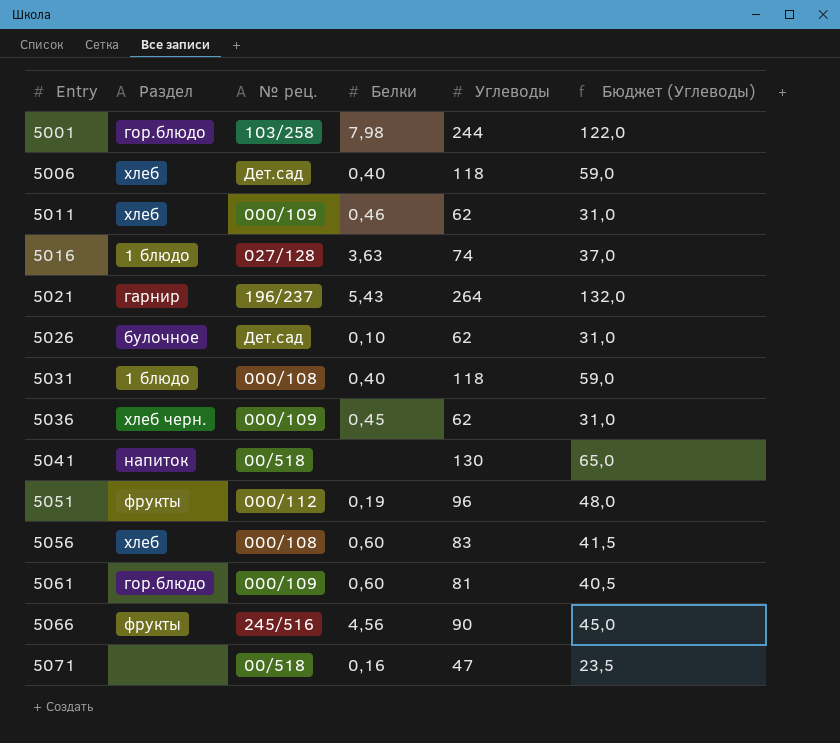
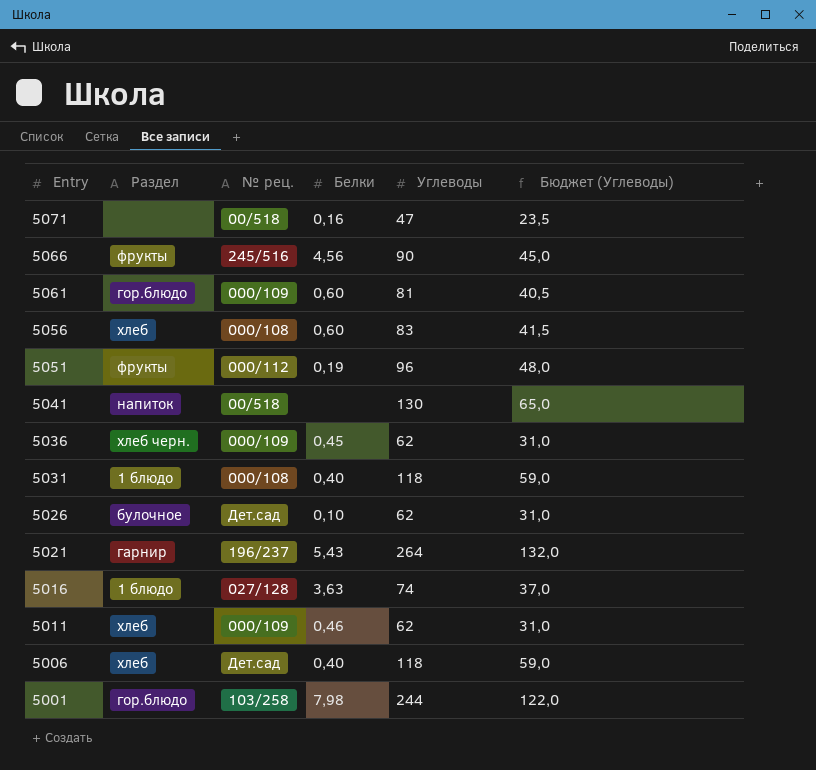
row order: Entry ascending -> Entry descending

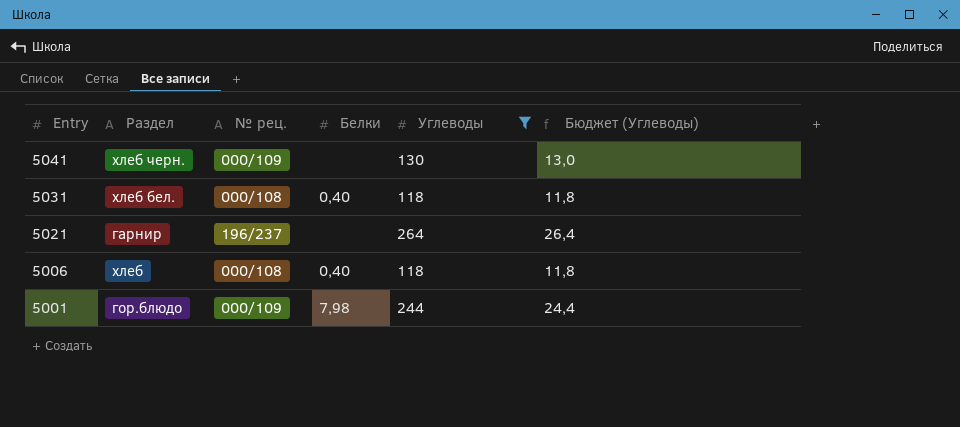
filter: none -> Углеводы >= 118
column Бюджет (Углеводы) | formula: [Углеводы] * 0,5 -> [Углеводы] * 0,1
5041 | Раздел: напиток -> хлеб черн.
5041 | № рец.: 00/518 -> 000/109
5031 | Раздел: 1 блюдо -> хлеб бел.
5021 | Белки: 5,43 -> none
5006 | № рец.: Дет.сад -> 000/108
5001 | № рец.: 103/258 -> 000/109

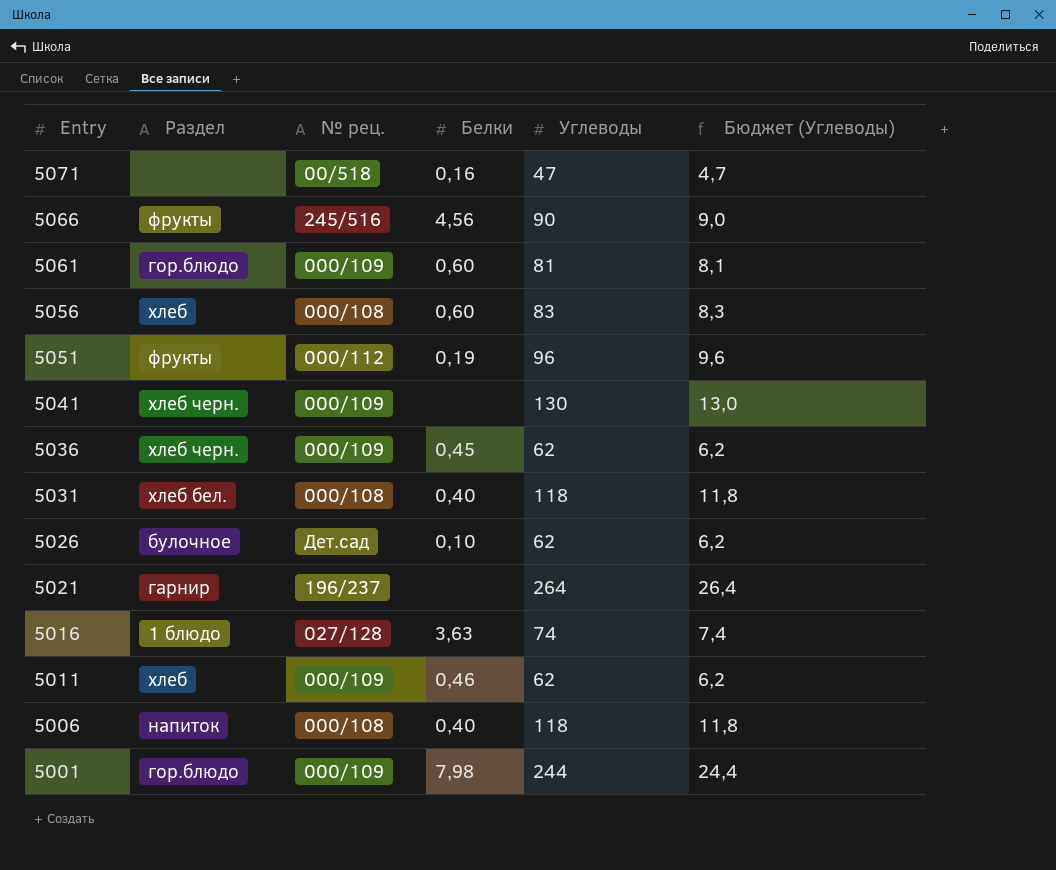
filter: Углеводы >= 118 -> none
5006 | Раздел: хлеб -> напиток

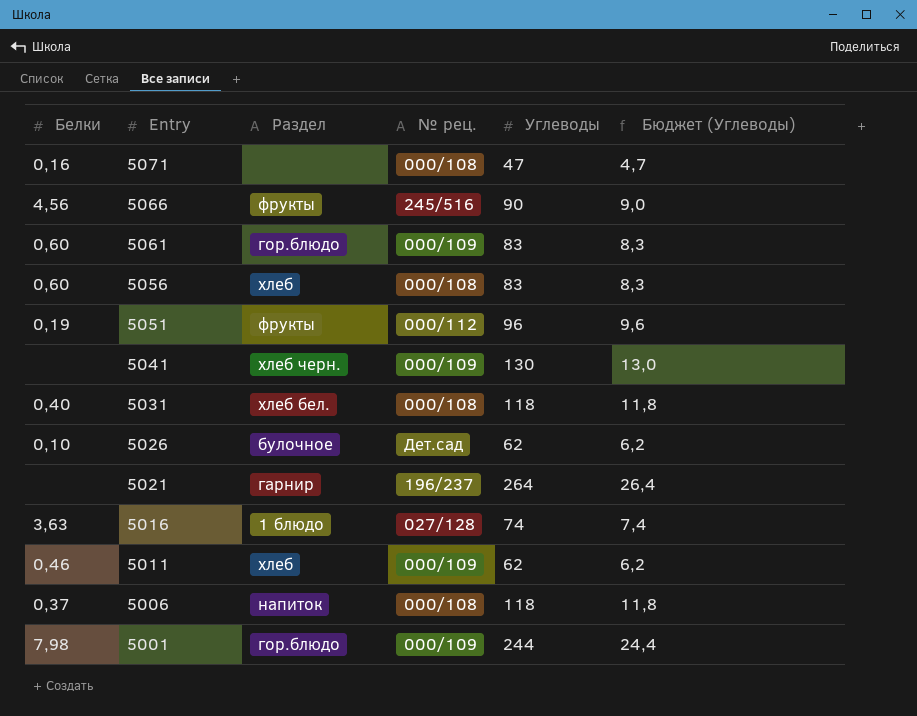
column Белки | position: 4 -> 1
row 5036: хлеб черн. | 000/109 | 0,45 | 62 | 6,2 -> none
5071 | № рец.: 00/518 -> 000/108
5061 | Углеводы: 81 -> 83
5061 | Бюджет (Углеводы): 8,1 -> 8,3
5006 | Белки: 0,40 -> 0,37

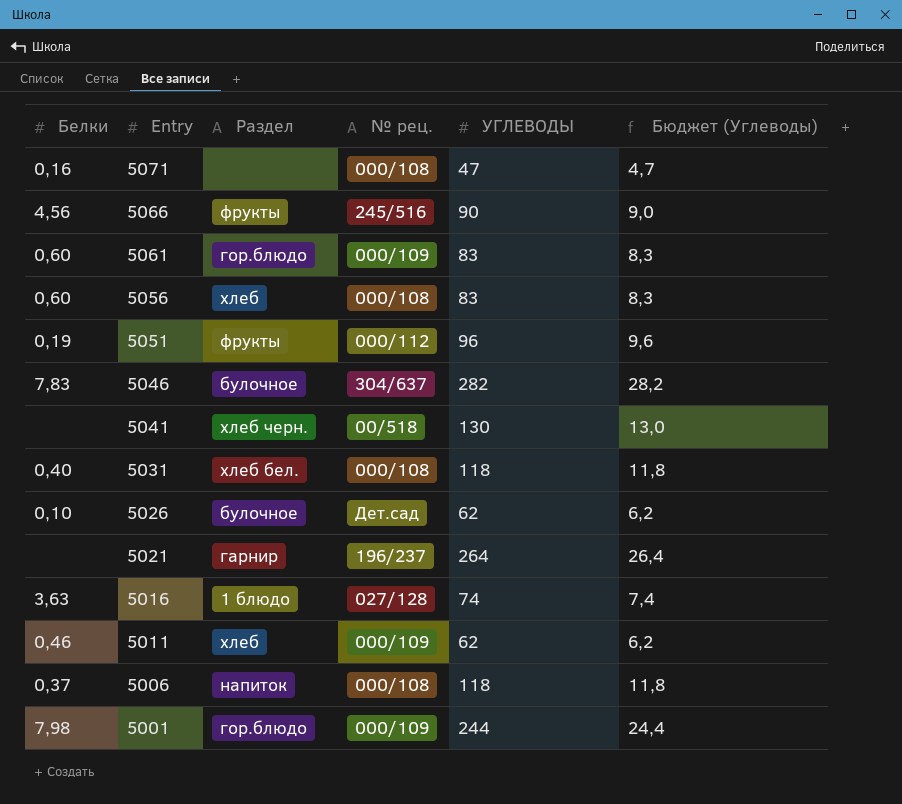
column name: Углеводы -> УГЛЕВОДЫ
row 5046: none -> 7,83 | булочное | 304/637 | 282 | 28,2
5041 | № рец.: 000/109 -> 00/518

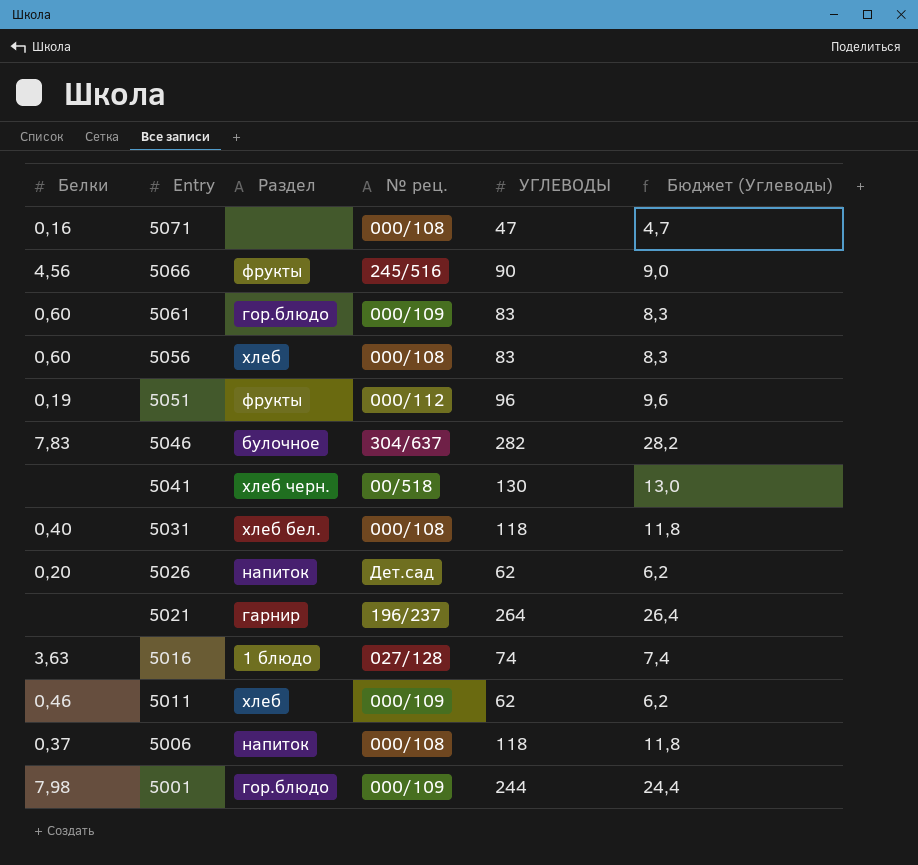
5026 | Белки: 0,10 -> 0,20
5026 | Раздел: булочное -> напиток

